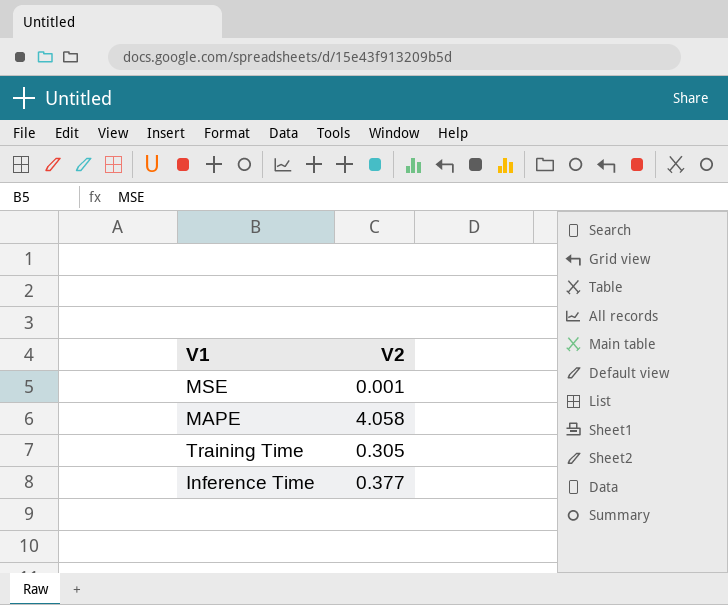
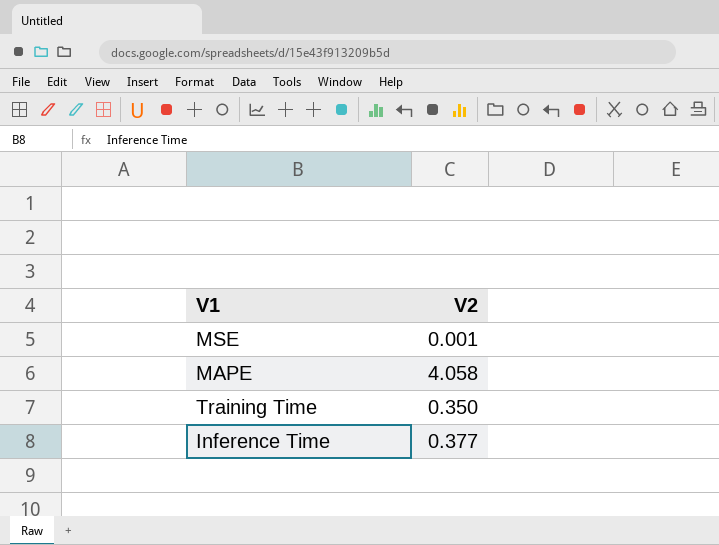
Training Time | V2: 0.305 -> 0.350

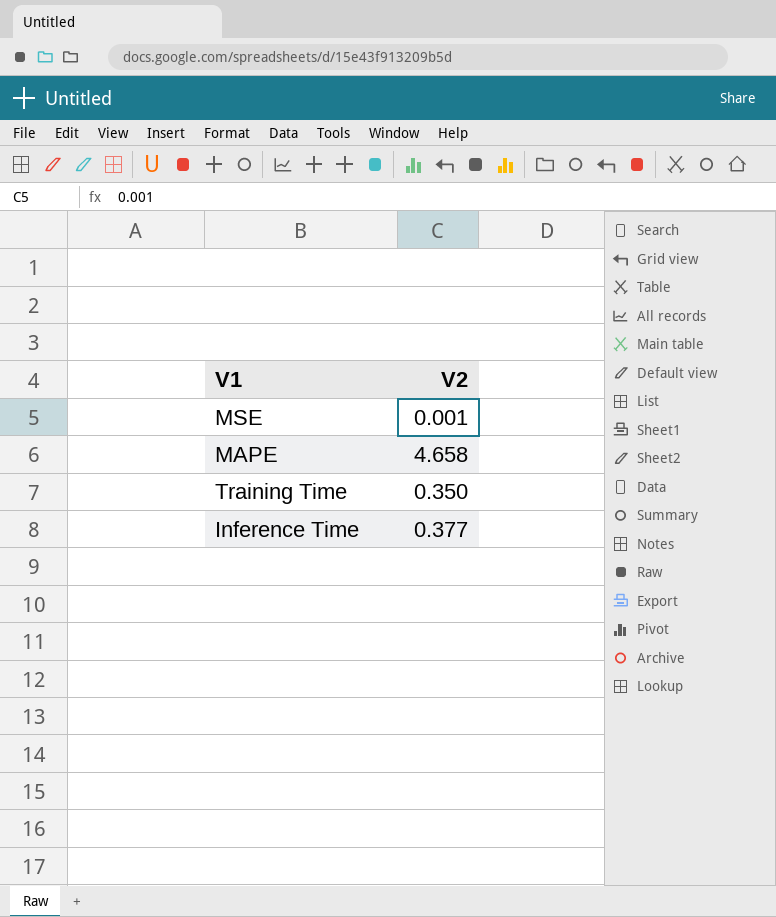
MAPE | V2: 4.058 -> 4.658

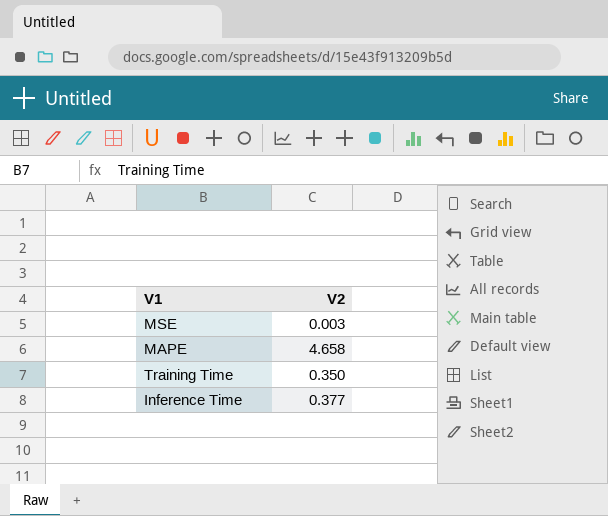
MSE | V2: 0.001 -> 0.003

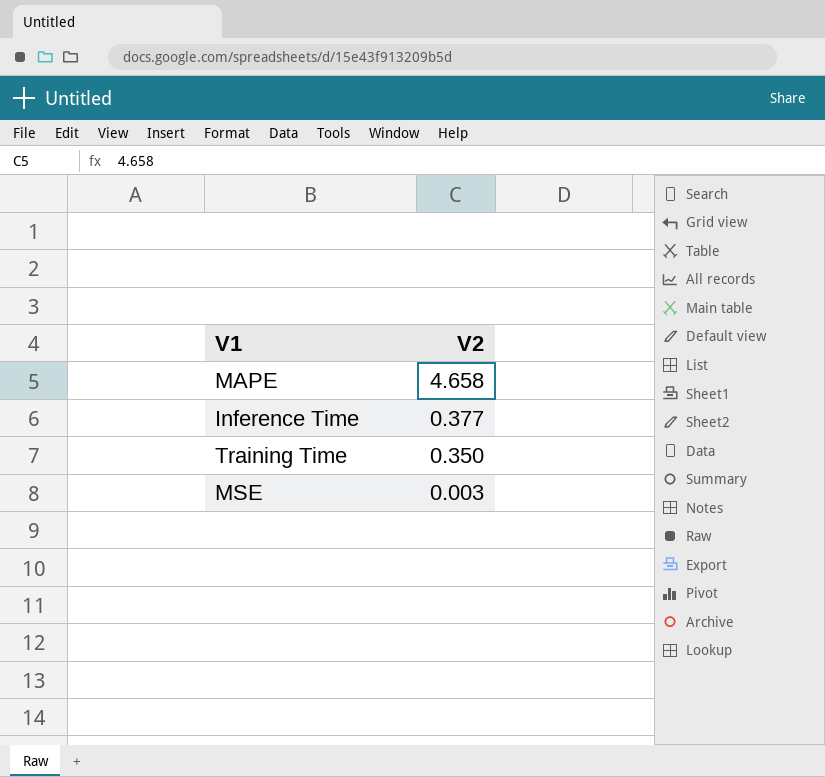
row order: none -> V2 descending

